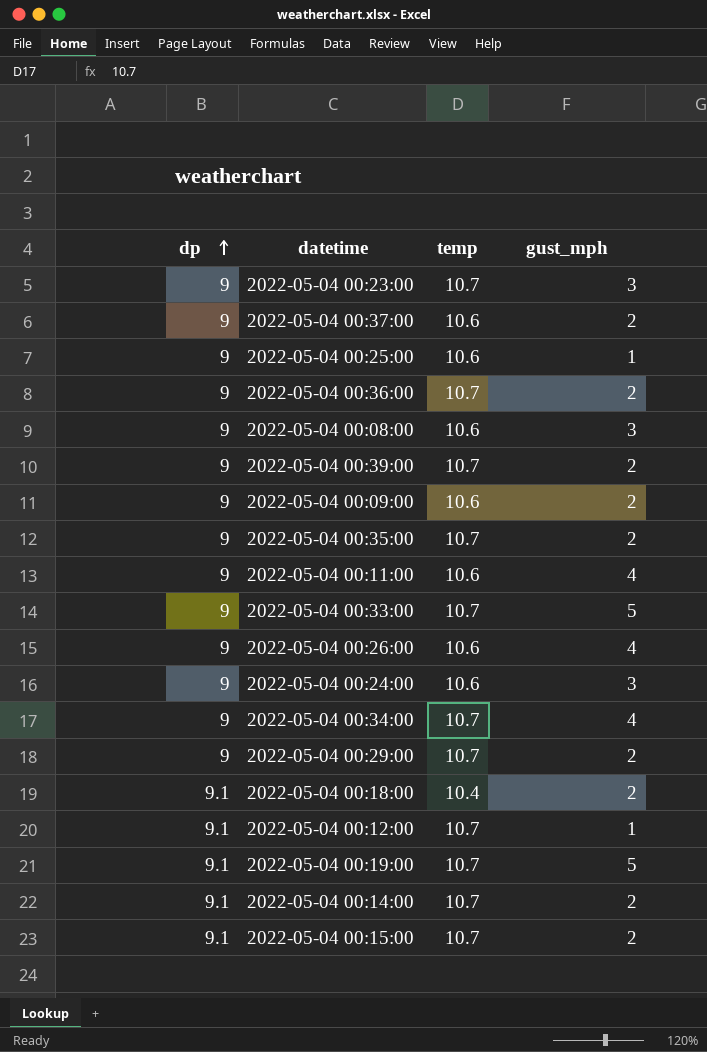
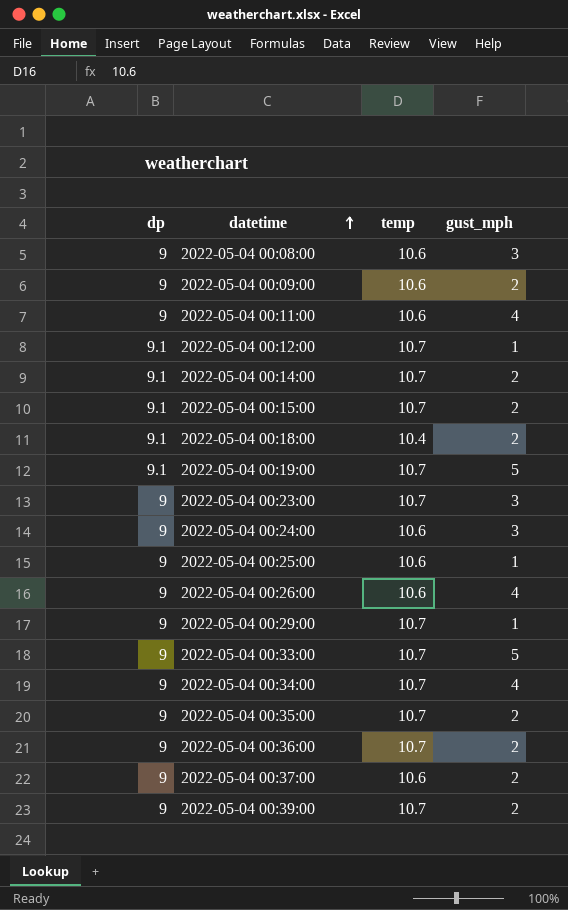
row order: dp ascending -> datetime ascending
2022-05-04 00:29:00 | gust_mph: 2 -> 1

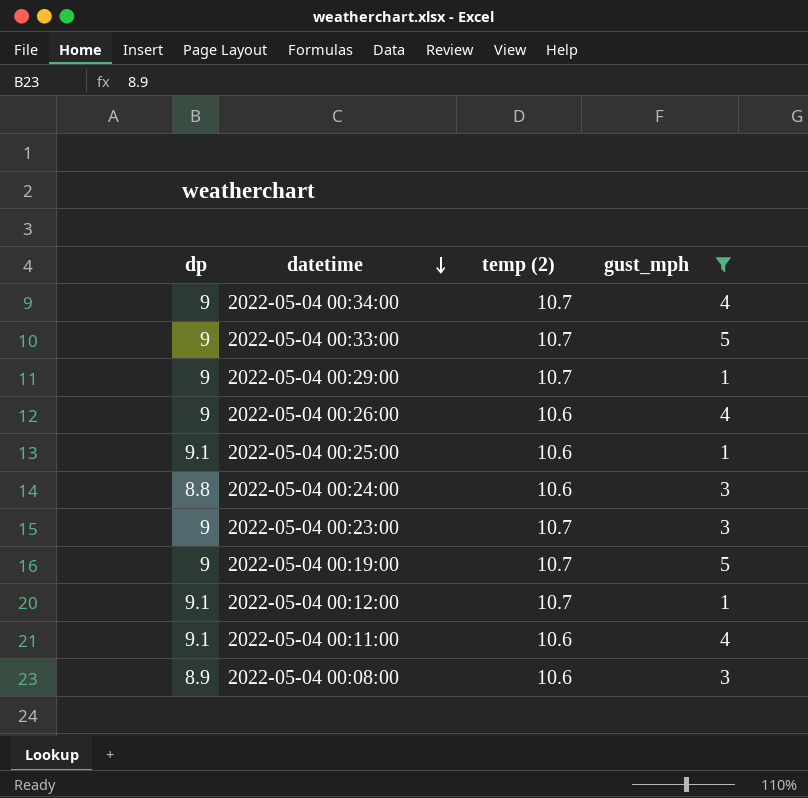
filter: none -> gust_mph != 2
row order: datetime ascending -> datetime descending
column name: temp -> temp (2)
2022-05-04 00:25:00 | dp: 9 -> 9.1
2022-05-04 00:24:00 | dp: 9 -> 8.8
2022-05-04 00:19:00 | dp: 9.1 -> 9
2022-05-04 00:11:00 | dp: 9 -> 9.1
2022-05-04 00:08:00 | dp: 9 -> 8.9

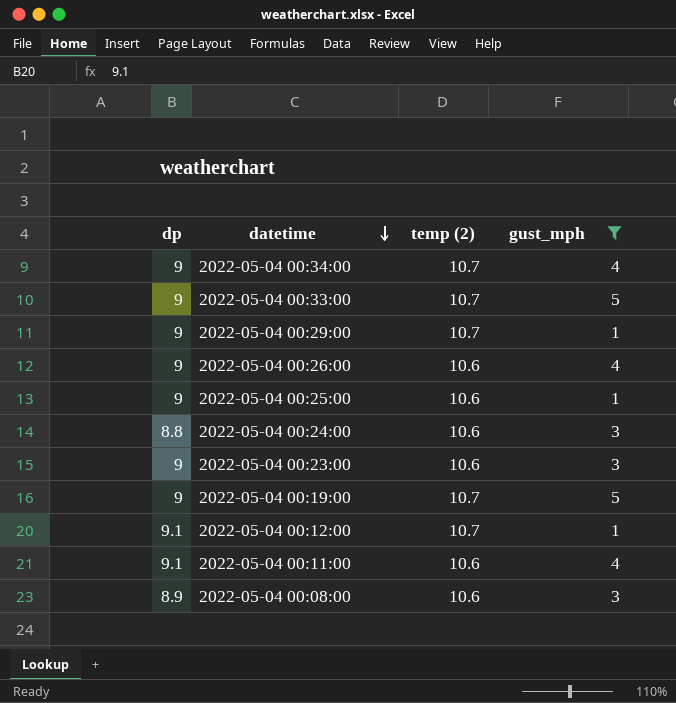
2022-05-04 00:25:00 | dp: 9.1 -> 9
2022-05-04 00:23:00 | temp (2): 10.7 -> 10.6

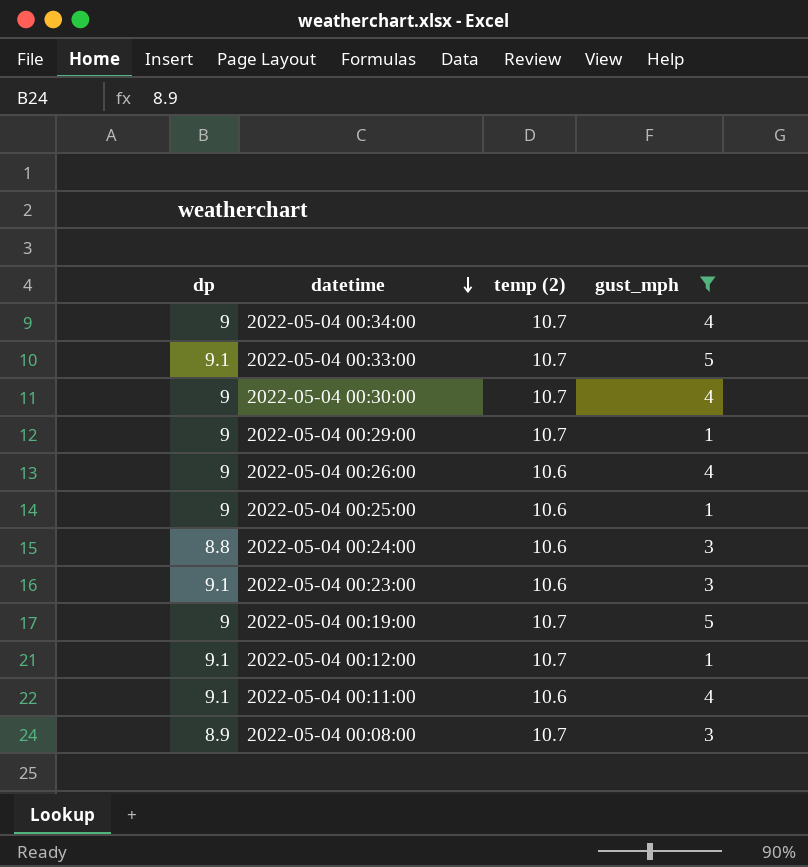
2022-05-04 00:33:00 | dp: 9 -> 9.1
row 2022-05-04 00:30:00: none -> 9 | 10.7 | 4
2022-05-04 00:23:00 | dp: 9 -> 9.1
2022-05-04 00:08:00 | temp (2): 10.6 -> 10.7

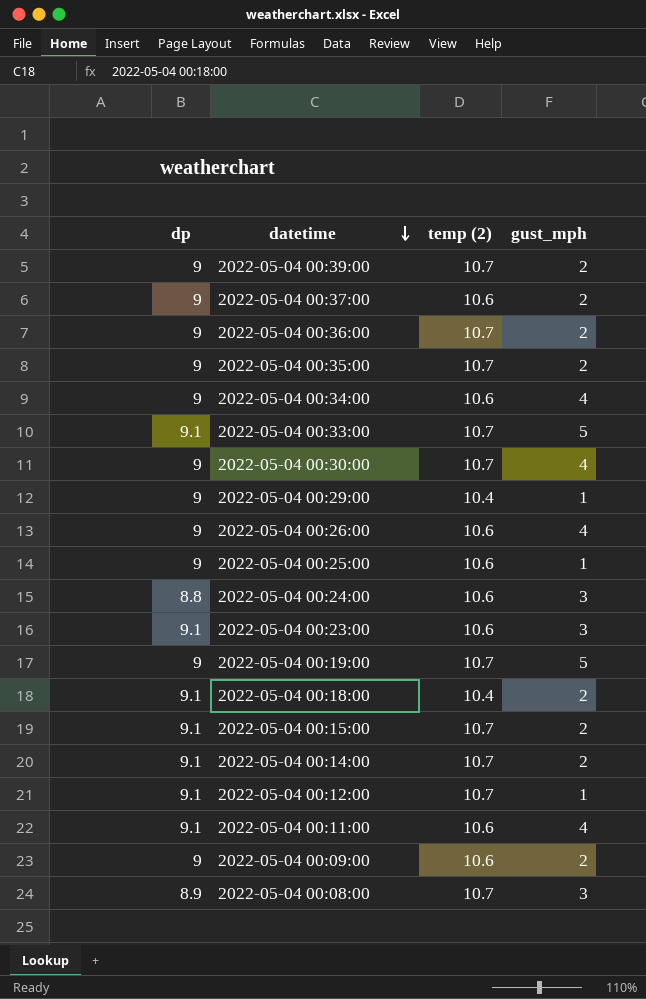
filter: gust_mph != 2 -> none
2022-05-04 00:34:00 | temp (2): 10.7 -> 10.6
2022-05-04 00:29:00 | temp (2): 10.7 -> 10.4

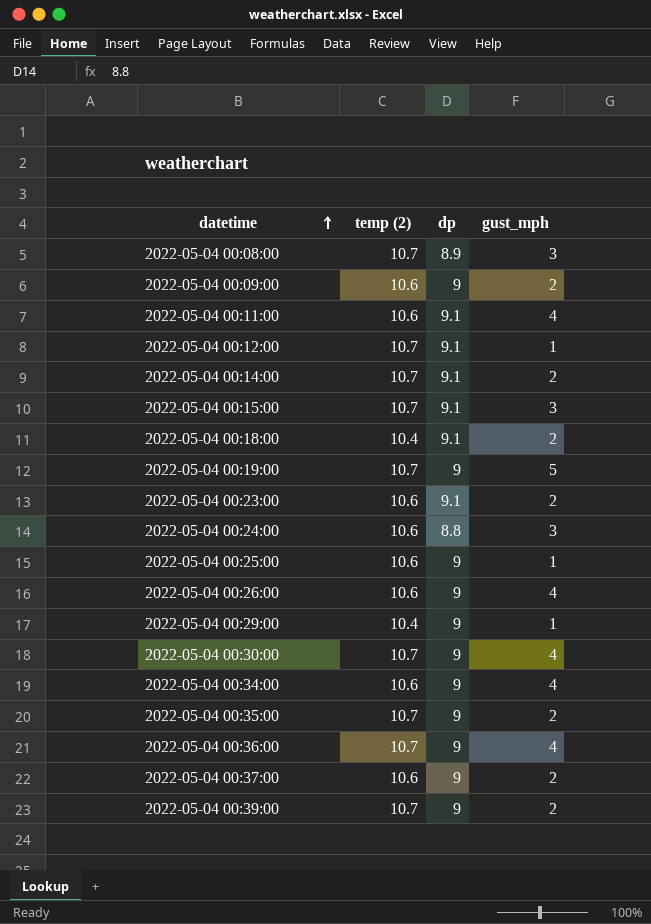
row order: datetime descending -> datetime ascending
column dp | position: 1 -> 3
row 2022-05-04 00:33:00: 9.1 | 10.7 | 5 -> none
2022-05-04 00:15:00 | gust_mph: 2 -> 3
2022-05-04 00:23:00 | gust_mph: 3 -> 2
2022-05-04 00:36:00 | gust_mph: 2 -> 4

